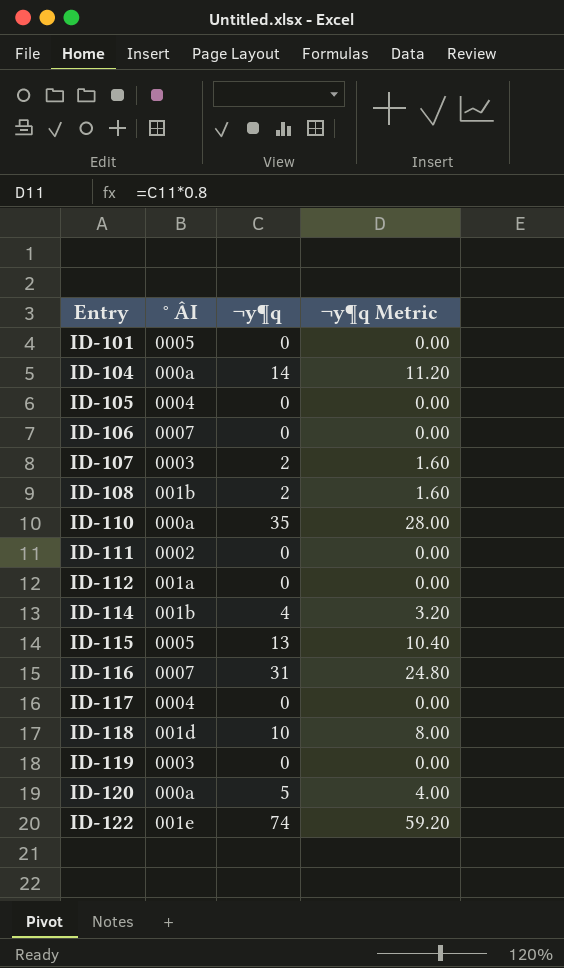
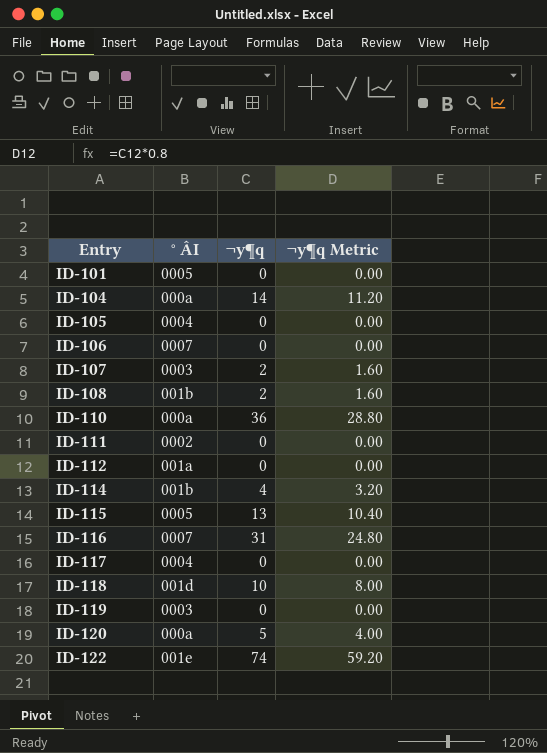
ID-110 | ¬y¶q: 35 -> 36
ID-110 | ¬y¶q Metric: 28.00 -> 28.80

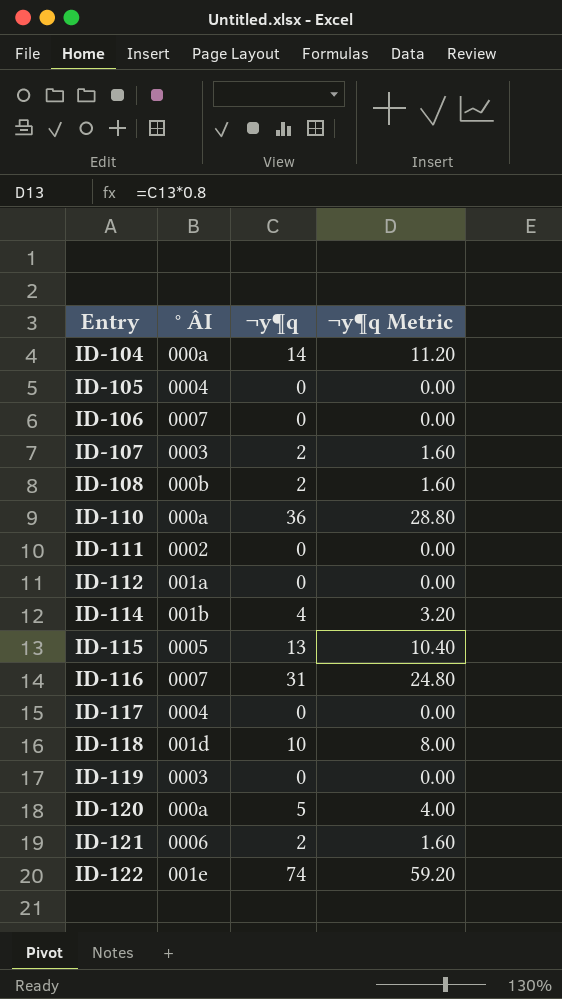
row ID-101: 0005 | 0 | 0.00 -> none
ID-108 | ° ÂI: 001b -> 000b
row ID-121: none -> 0006 | 2 | 1.60

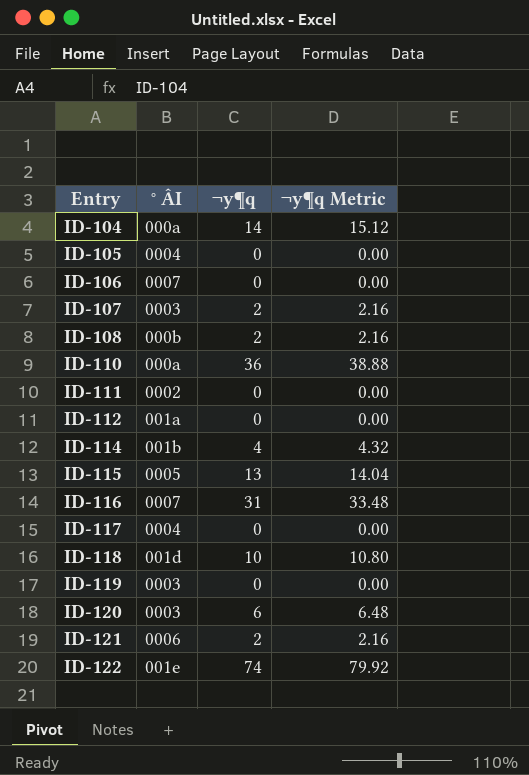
column ¬y¶q Metric | formula: [¬y¶q] * 0.8 -> [¬y¶q] * 1.08
ID-120 | ° ÂI: 000a -> 0003
ID-120 | ¬y¶q: 5 -> 6

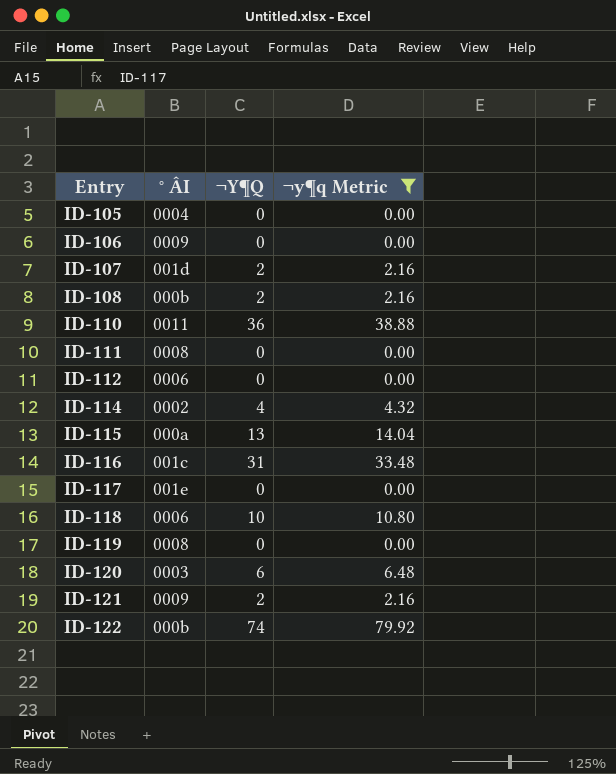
filter: none -> ¬y¶q Metric != 15.12
column name: ¬y¶q -> ¬Y¶Q
ID-106 | ° ÂI: 0007 -> 0009
ID-107 | ° ÂI: 0003 -> 001d
ID-110 | ° ÂI: 000a -> 0011
ID-111 | ° ÂI: 0002 -> 0008
ID-112 | ° ÂI: 001a -> 0006
ID-114 | ° ÂI: 001b -> 0002
ID-115 | ° ÂI: 0005 -> 000a
ID-116 | ° ÂI: 0007 -> 001c
ID-117 | ° ÂI: 0004 -> 001e
ID-118 | ° ÂI: 001d -> 0006
ID-119 | ° ÂI: 0003 -> 0008
ID-121 | ° ÂI: 0006 -> 0009
ID-122 | ° ÂI: 001e -> 000b

